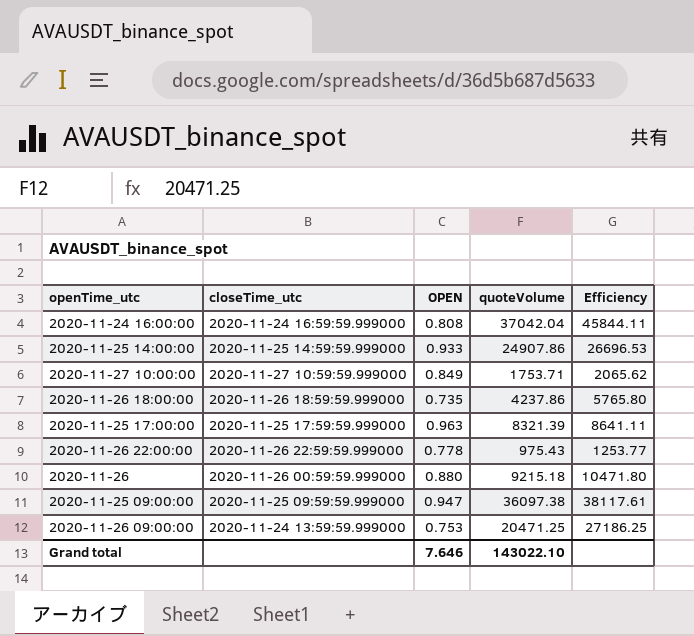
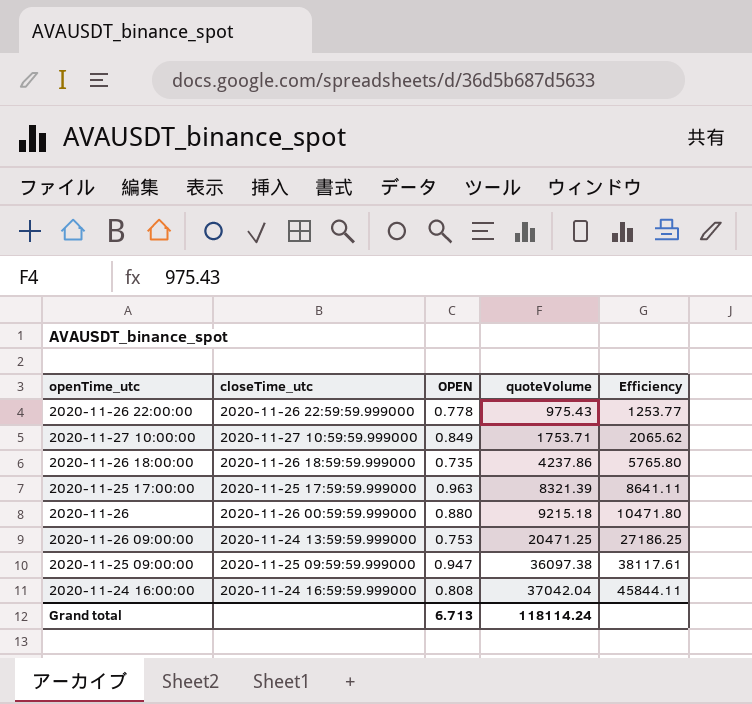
row order: none -> quoteVolume ascending
row 2020-11-25 14:00:00: 2020-11-25 14:59:59.999000 | 0.933 | 24907.86 | 26696.53 -> none
Grand total | OPEN: 7.646 -> 6.713
Grand total | quoteVolume: 143022.10 -> 118114.24

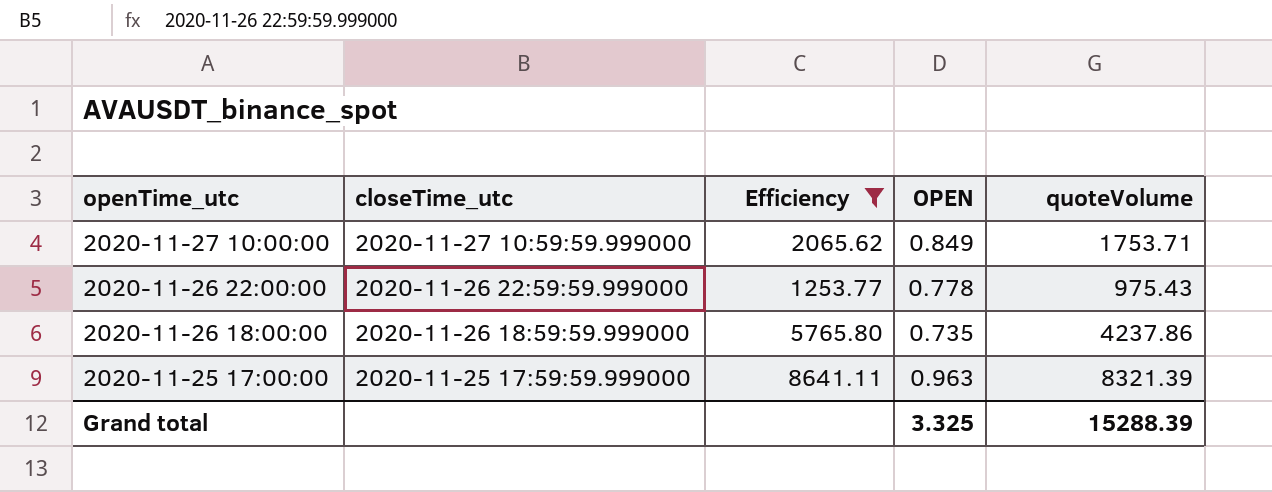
filter: none -> Efficiency <= 8641.11
row order: quoteVolume ascending -> openTime_utc descending
column Efficiency | position: 5 -> 3
Grand total | OPEN: 6.713 -> 3.325
Grand total | quoteVolume: 118114.24 -> 15288.39

